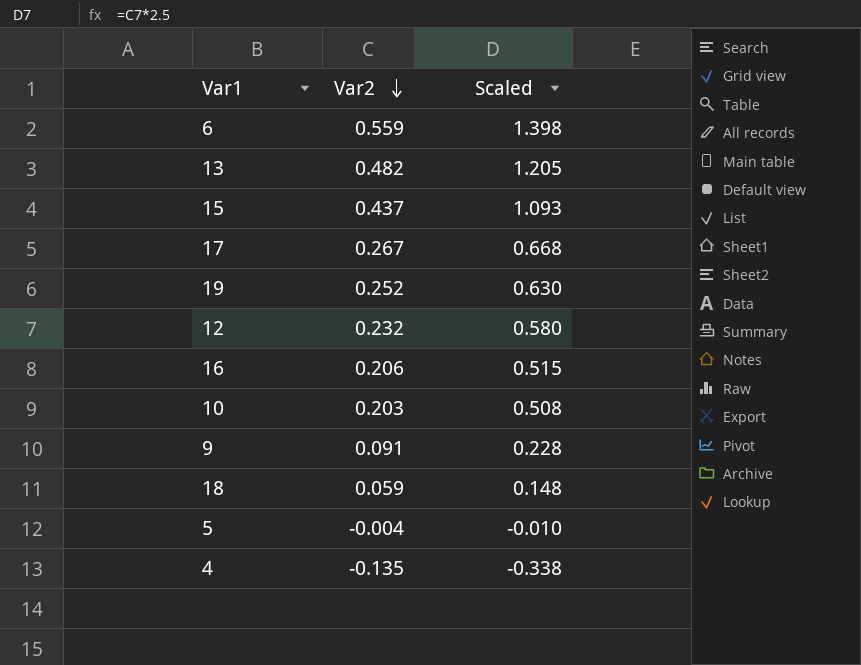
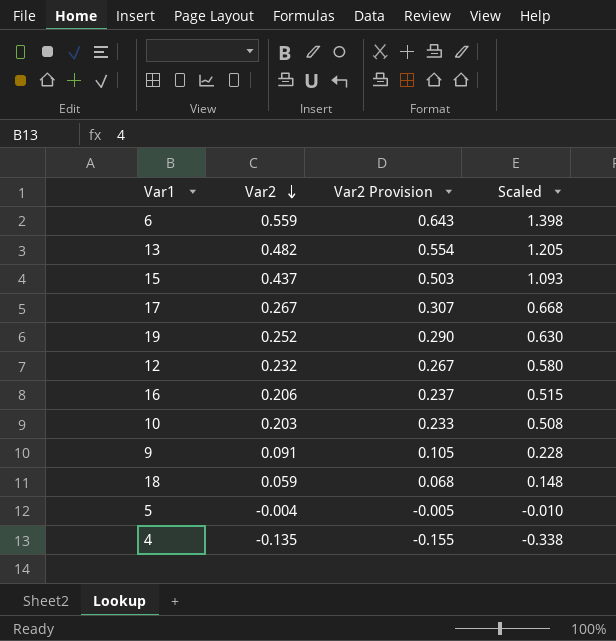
column Var2 Provision | formula: none -> [Var2] * 1.15

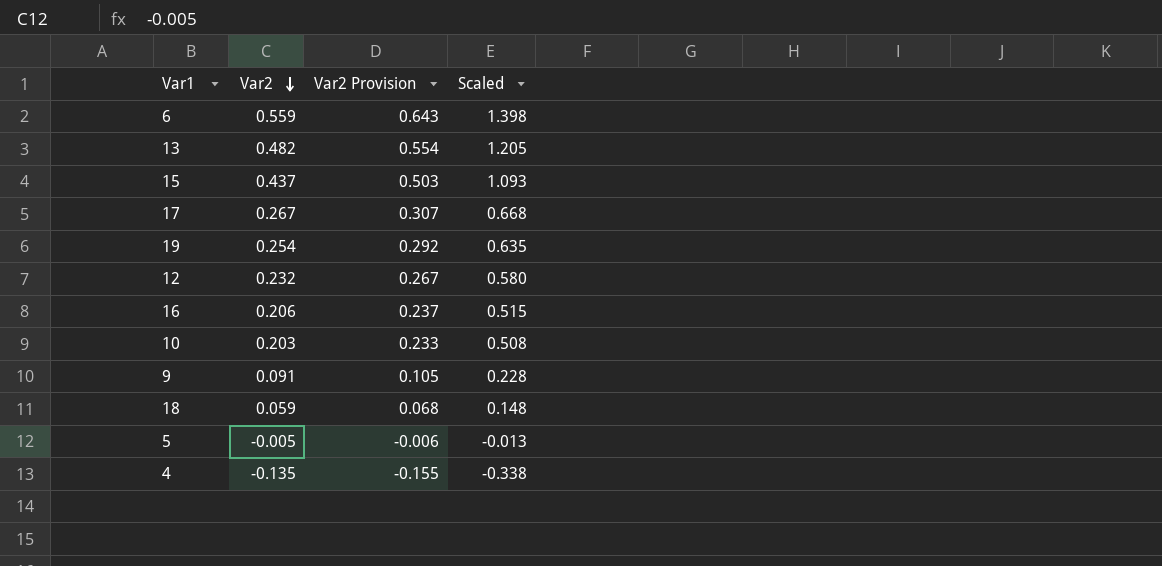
19 | Var2: 0.252 -> 0.254
19 | Var2 Provision: 0.290 -> 0.292
19 | Scaled: 0.630 -> 0.635
5 | Var2: -0.004 -> -0.005
5 | Var2 Provision: -0.005 -> -0.006
5 | Scaled: -0.010 -> -0.013

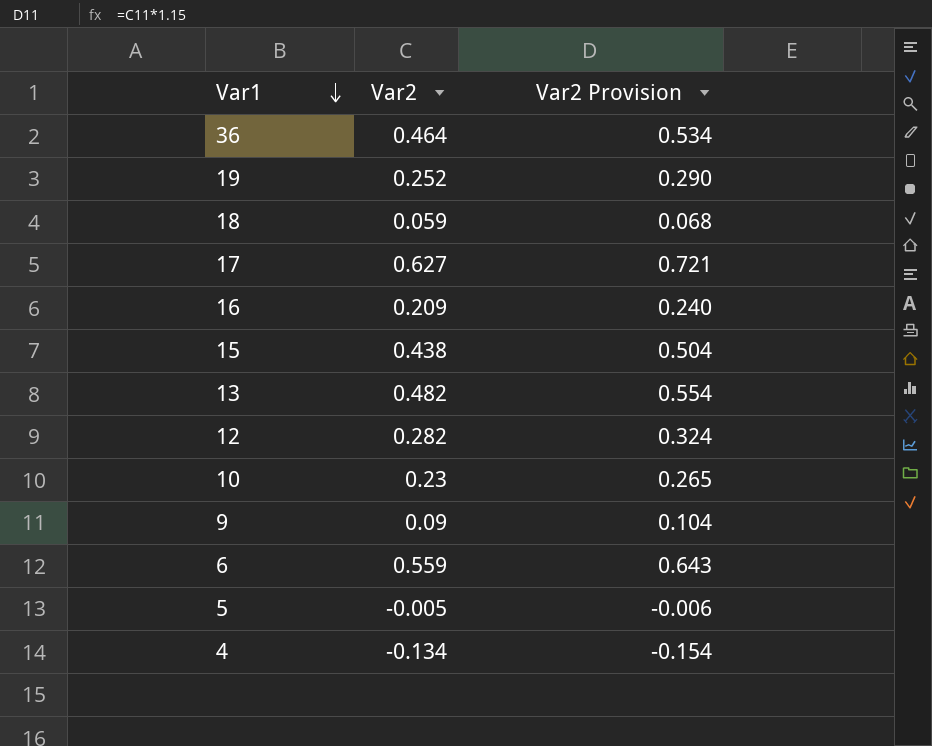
row order: Var2 descending -> Var1 descending
column Scaled | formula: [Var2] * 2.5 -> none
row 36: none -> 0.464 | 0.534
19 | Var2: 0.254 -> 0.252
19 | Var2 Provision: 0.292 -> 0.290
17 | Var2: 0.267 -> 0.627
17 | Var2 Provision: 0.307 -> 0.721
16 | Var2: 0.206 -> 0.209
16 | Var2 Provision: 0.237 -> 0.240
15 | Var2: 0.437 -> 0.438
15 | Var2 Provision: 0.503 -> 0.504
12 | Var2: 0.232 -> 0.282
12 | Var2 Provision: 0.267 -> 0.324
10 | Var2: 0.203 -> 0.23
10 | Var2 Provision: 0.233 -> 0.265
9 | Var2: 0.091 -> 0.09
9 | Var2 Provision: 0.105 -> 0.104
4 | Var2: -0.135 -> -0.134
4 | Var2 Provision: -0.155 -> -0.154

